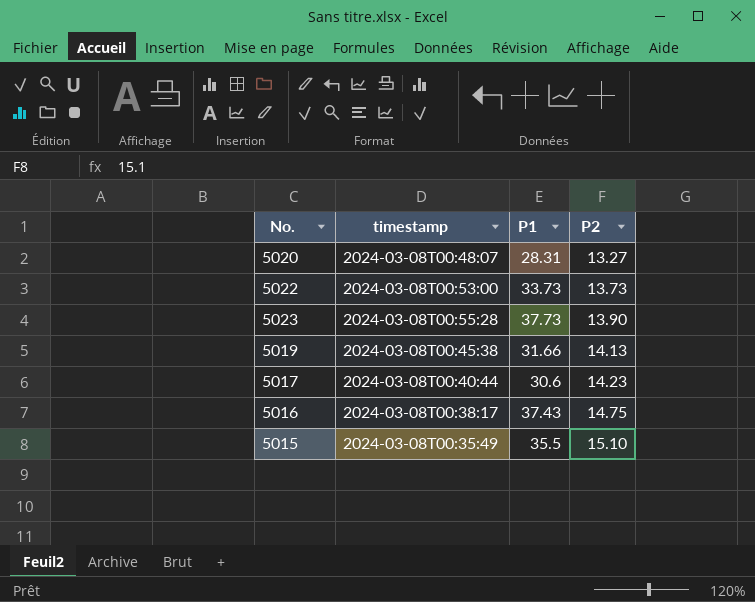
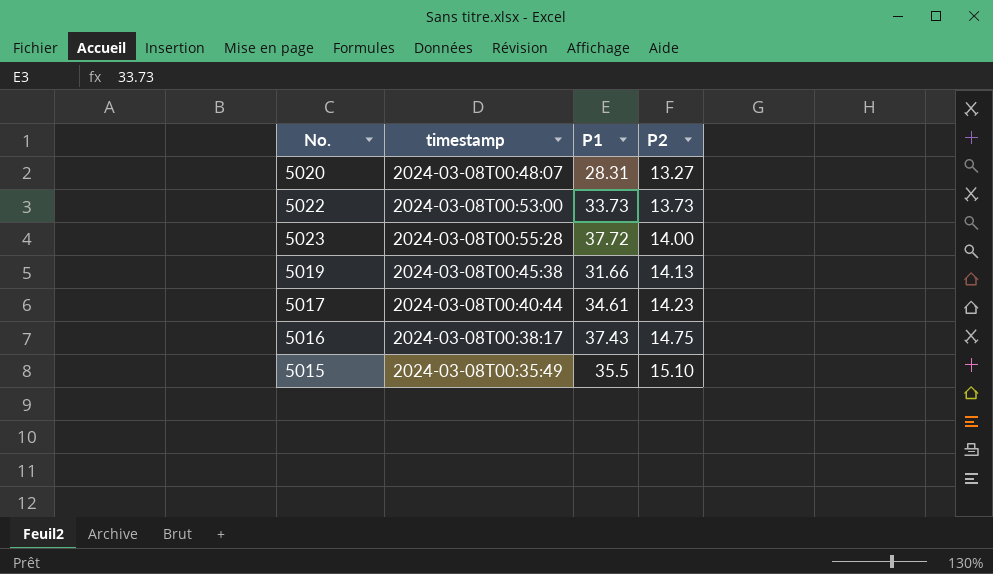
5023 | P1: 37.73 -> 37.72
5023 | P2: 13.90 -> 14.00
5017 | P1: 30.6 -> 34.61

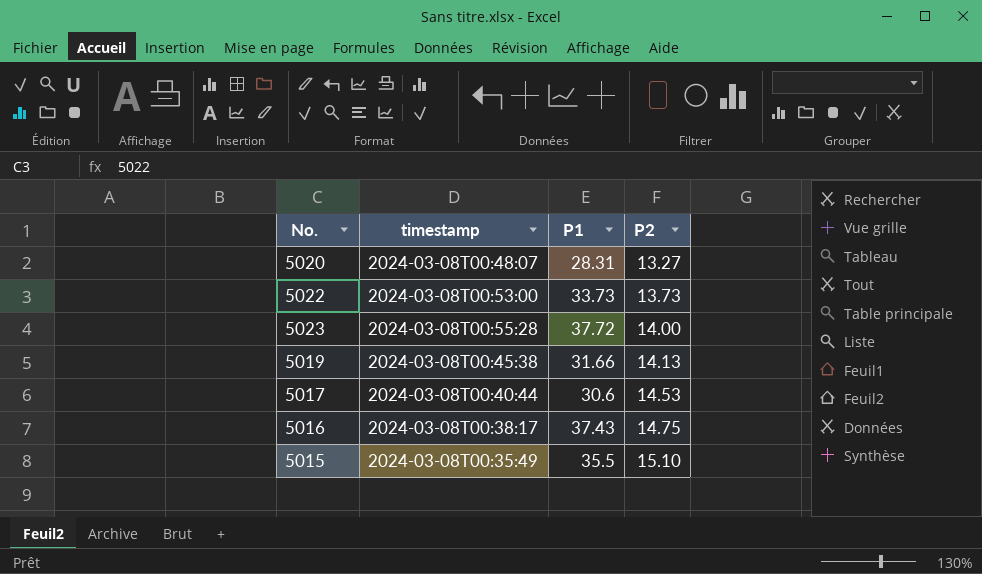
5017 | P1: 34.61 -> 30.6
5017 | P2: 14.23 -> 14.53

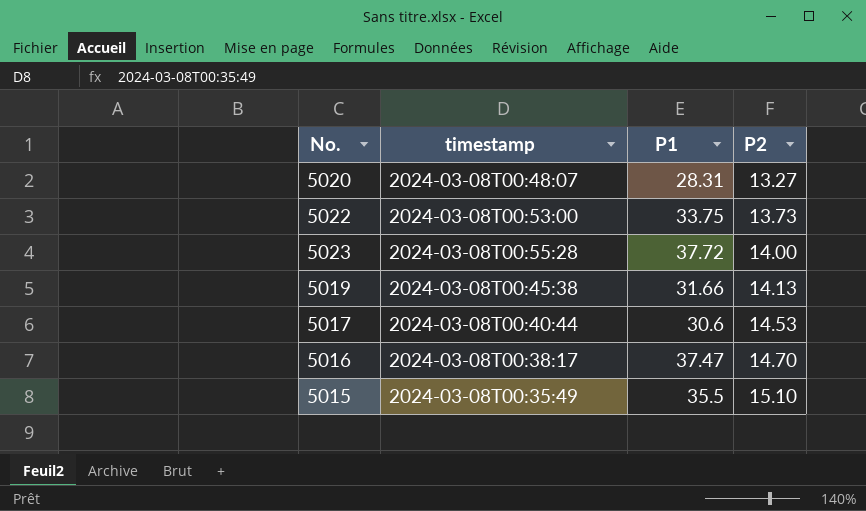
5022 | P1: 33.73 -> 33.75
5016 | P1: 37.43 -> 37.47
5016 | P2: 14.75 -> 14.70

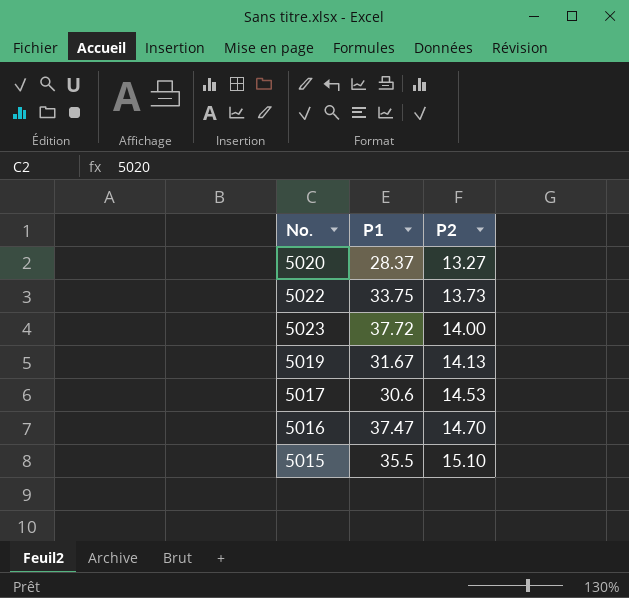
column timestamp | position: 2 -> none
5020 | P1: 28.31 -> 28.37
5019 | P1: 31.66 -> 31.67

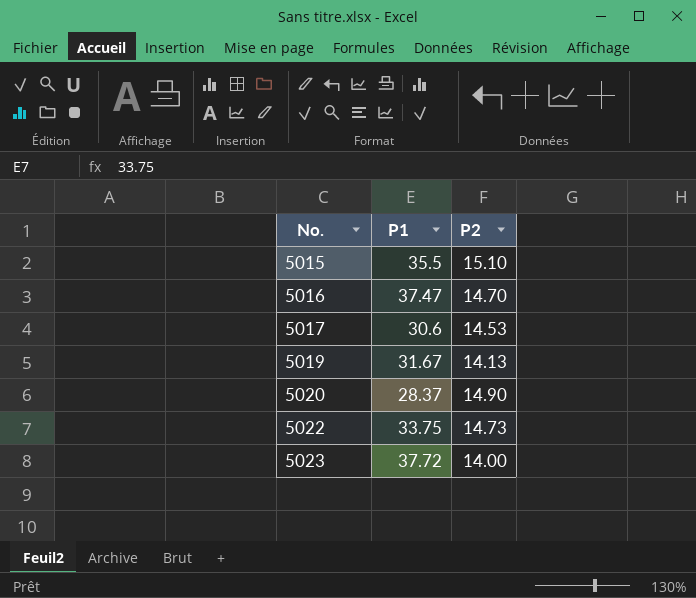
row order: P2 ascending -> No. ascending
5020 | P2: 13.27 -> 14.90
5022 | P2: 13.73 -> 14.73

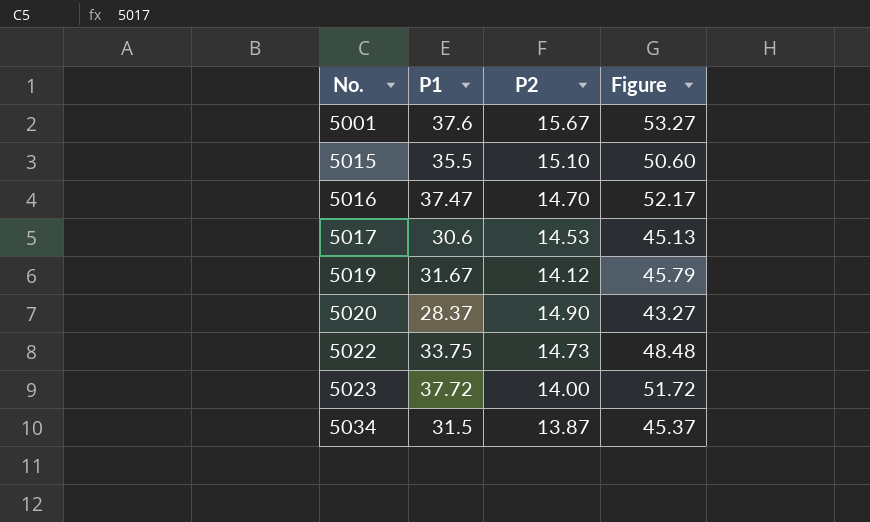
column Figure | formula: none -> [P1] + [P2]
row 5001: none -> 37.6 | 15.67 | 53.27
5019 | P2: 14.13 -> 14.12
row 5034: none -> 31.5 | 13.87 | 45.37

